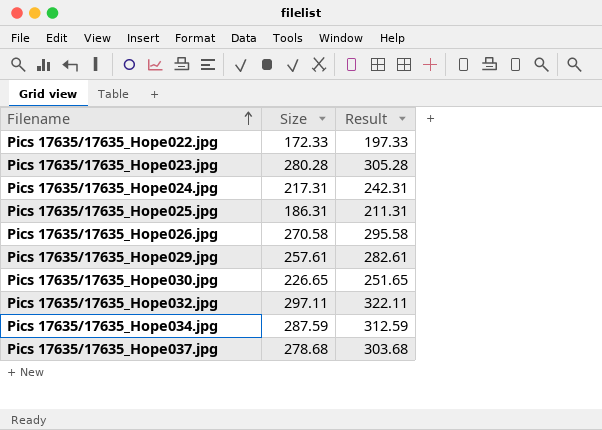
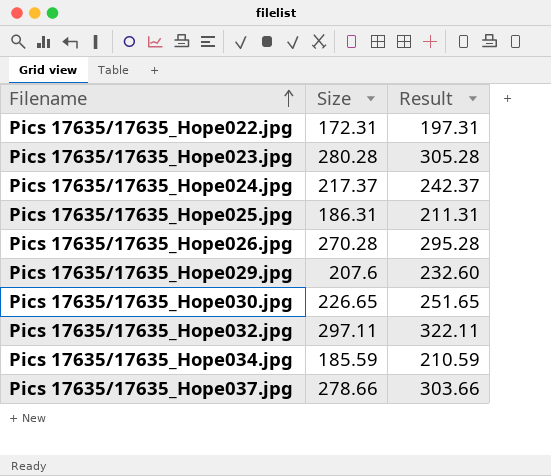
Pics 17635/17635_Hope022.jpg | Size: 172.33 -> 172.31
Pics 17635/17635_Hope022.jpg | Result: 197.33 -> 197.31
Pics 17635/17635_Hope024.jpg | Size: 217.31 -> 217.37
Pics 17635/17635_Hope024.jpg | Result: 242.31 -> 242.37
Pics 17635/17635_Hope026.jpg | Size: 270.58 -> 270.28
Pics 17635/17635_Hope026.jpg | Result: 295.58 -> 295.28
Pics 17635/17635_Hope029.jpg | Size: 257.61 -> 207.6
Pics 17635/17635_Hope029.jpg | Result: 282.61 -> 232.60
Pics 17635/17635_Hope034.jpg | Size: 287.59 -> 185.59
Pics 17635/17635_Hope034.jpg | Result: 312.59 -> 210.59
Pics 17635/17635_Hope037.jpg | Size: 278.68 -> 278.66
Pics 17635/17635_Hope037.jpg | Result: 303.68 -> 303.66

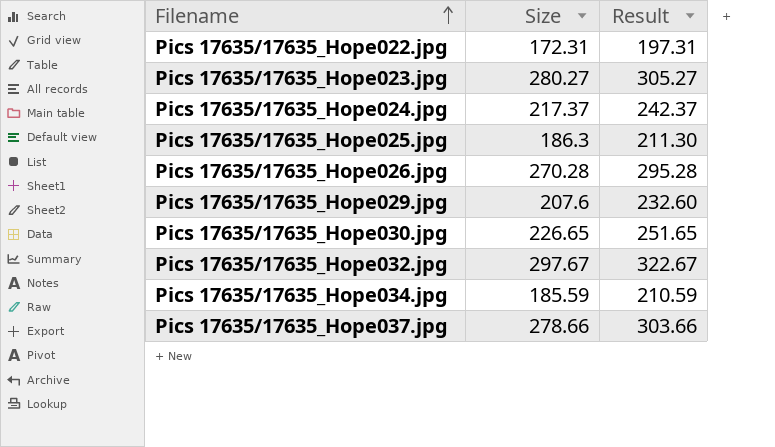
Pics 17635/17635_Hope023.jpg | Size: 280.28 -> 280.27
Pics 17635/17635_Hope023.jpg | Result: 305.28 -> 305.27
Pics 17635/17635_Hope025.jpg | Size: 186.31 -> 186.3
Pics 17635/17635_Hope025.jpg | Result: 211.31 -> 211.30
Pics 17635/17635_Hope032.jpg | Size: 297.11 -> 297.67
Pics 17635/17635_Hope032.jpg | Result: 322.11 -> 322.67

